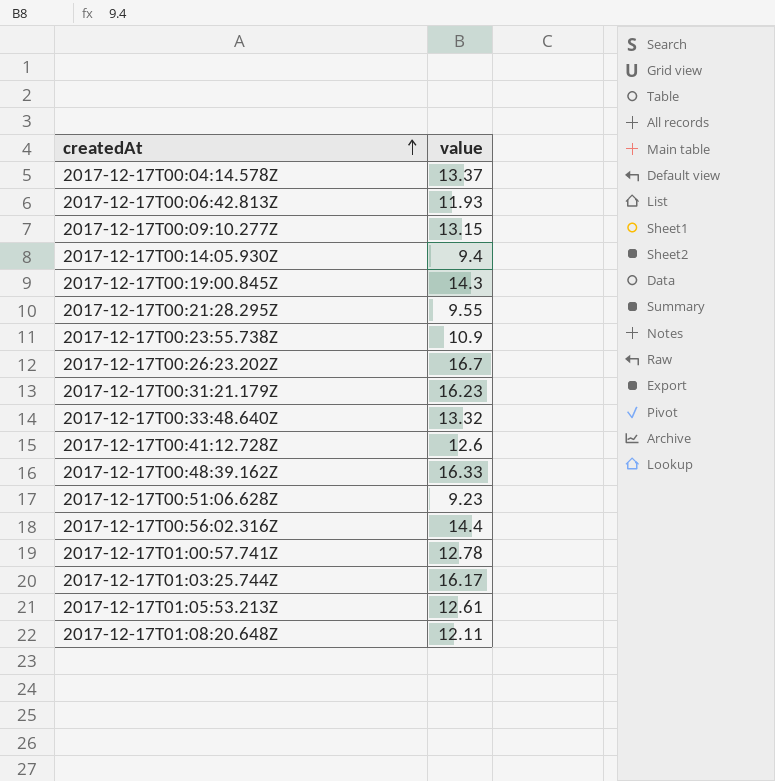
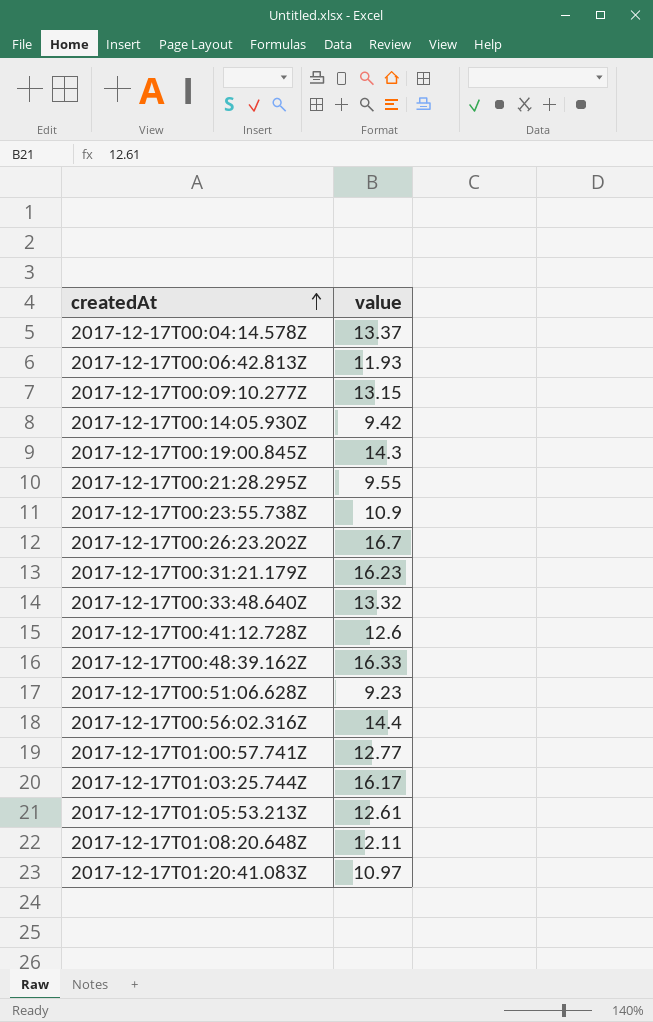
2017-12-17T00:14:05.930Z | value: 9.4 -> 9.42
2017-12-17T01:00:57.741Z | value: 12.78 -> 12.77
row 2017-12-17T01:20:41.083Z: none -> 10.97

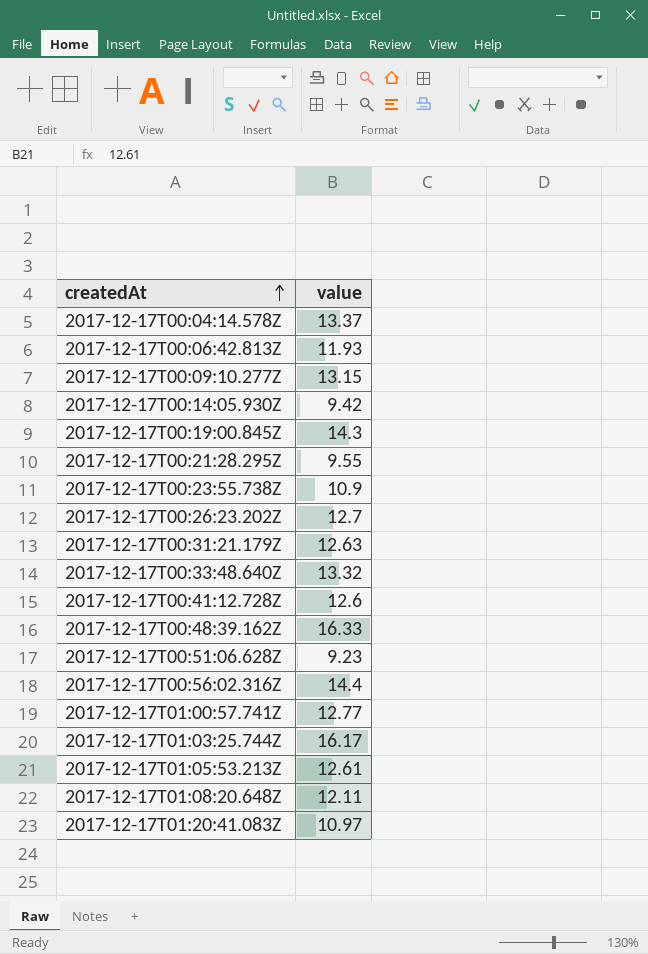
2017-12-17T00:26:23.202Z | value: 16.7 -> 12.7
2017-12-17T00:31:21.179Z | value: 16.23 -> 12.63

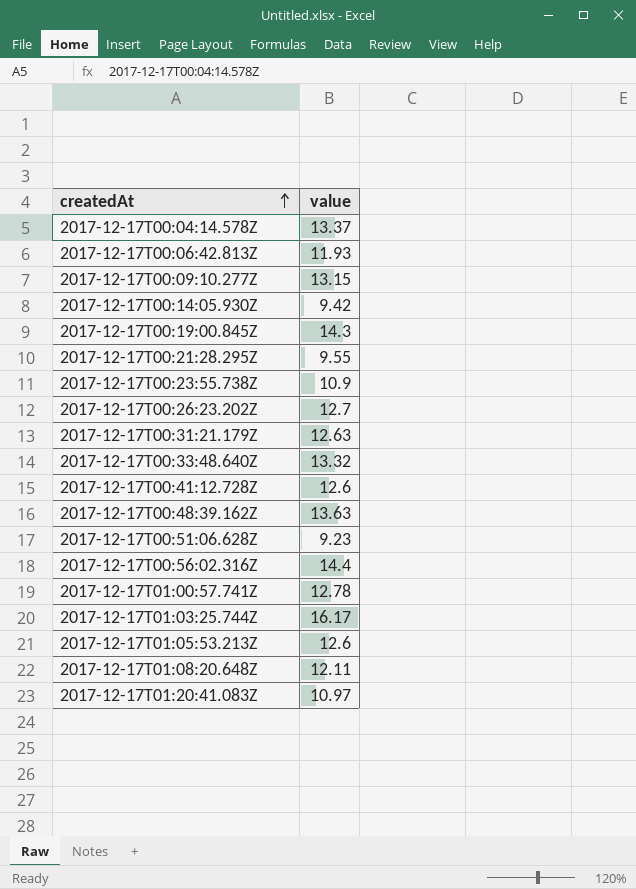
2017-12-17T00:48:39.162Z | value: 16.33 -> 13.63
2017-12-17T01:00:57.741Z | value: 12.77 -> 12.78
2017-12-17T01:05:53.213Z | value: 12.61 -> 12.6

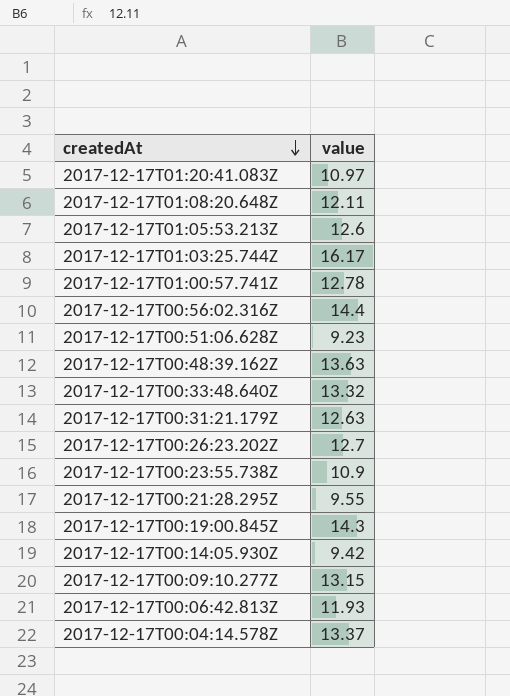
row order: createdAt ascending -> createdAt descending
row 2017-12-17T00:41:12.728Z: 12.6 -> none

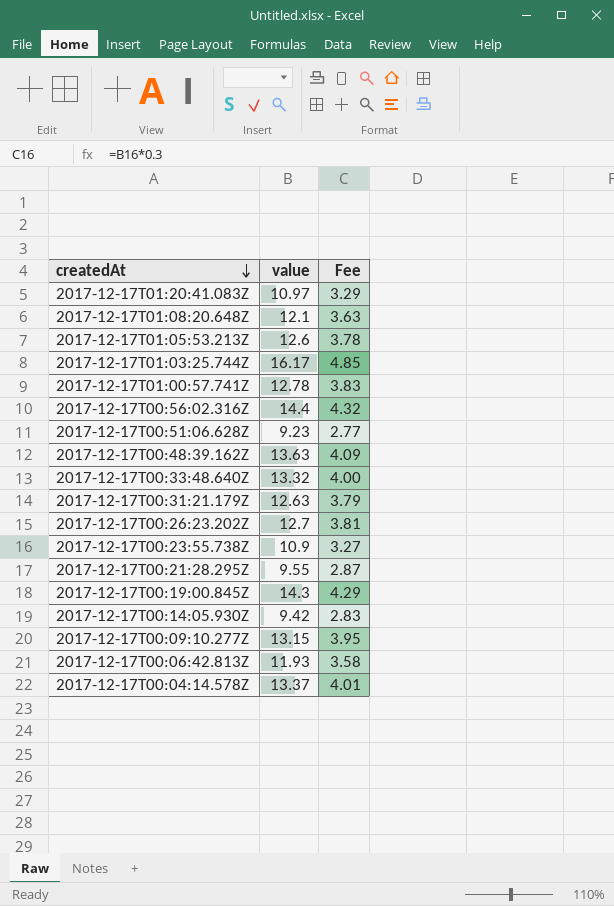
column Fee | formula: none -> [value] * 0.3
2017-12-17T01:08:20.648Z | value: 12.11 -> 12.1

